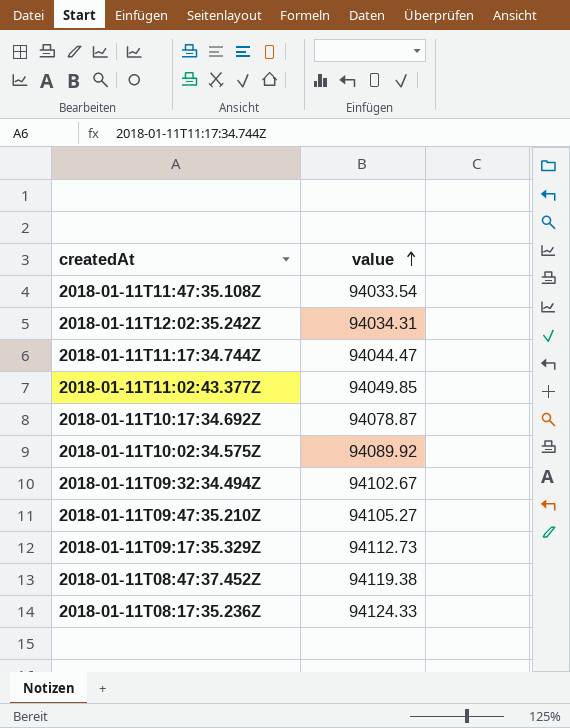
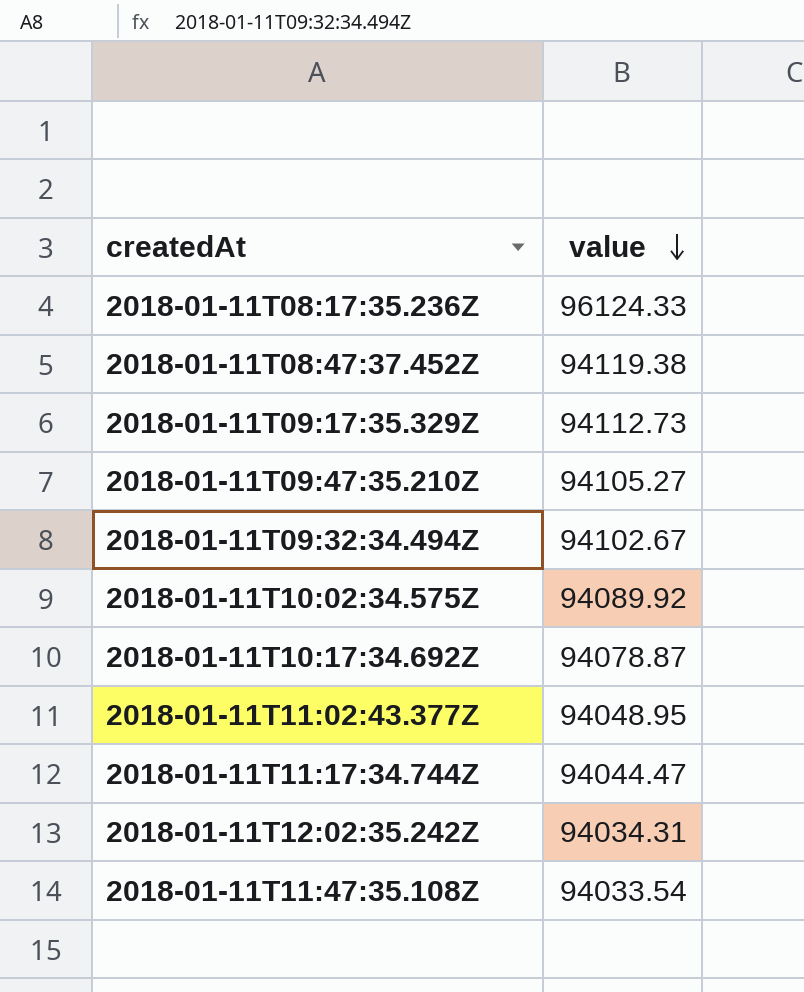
row order: value ascending -> value descending
2018-01-11T08:17:35.236Z | value: 94124.33 -> 96124.33
2018-01-11T11:02:43.377Z | value: 94049.85 -> 94048.95

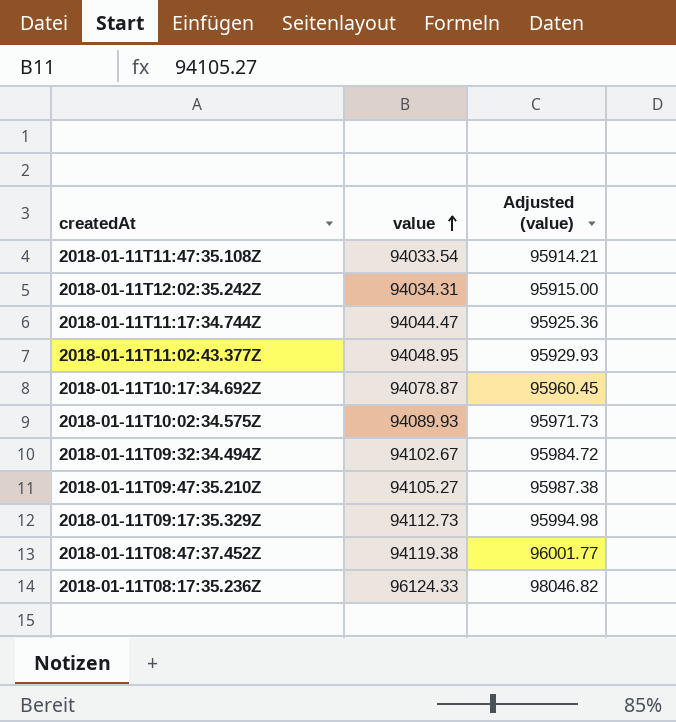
row order: value descending -> value ascending
column Adjusted (value) | formula: none -> [value] * 1.02
2018-01-11T10:02:34.575Z | value: 94089.92 -> 94089.93

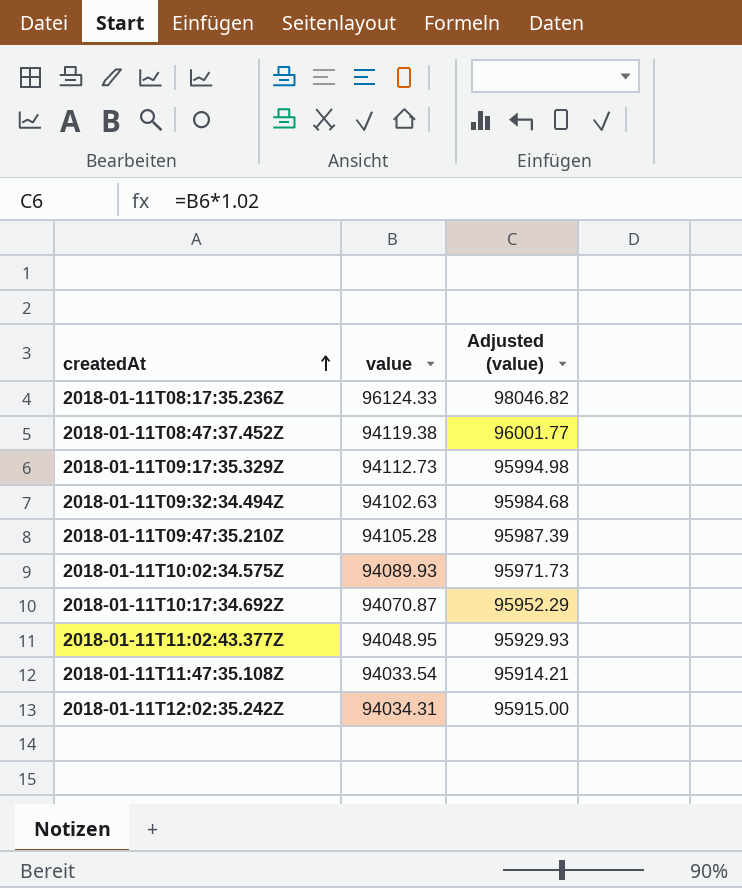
row order: value ascending -> createdAt ascending
row 2018-01-11T11:17:34.744Z: 94044.47 | 95925.36 -> none
2018-01-11T09:32:34.494Z | value: 94102.67 -> 94102.63
2018-01-11T09:32:34.494Z | Adjusted (value): 95984.72 -> 95984.68
2018-01-11T09:47:35.210Z | value: 94105.27 -> 94105.28
2018-01-11T09:47:35.210Z | Adjusted (value): 95987.38 -> 95987.39
2018-01-11T10:17:34.692Z | value: 94078.87 -> 94070.87
2018-01-11T10:17:34.692Z | Adjusted (value): 95960.45 -> 95952.29

